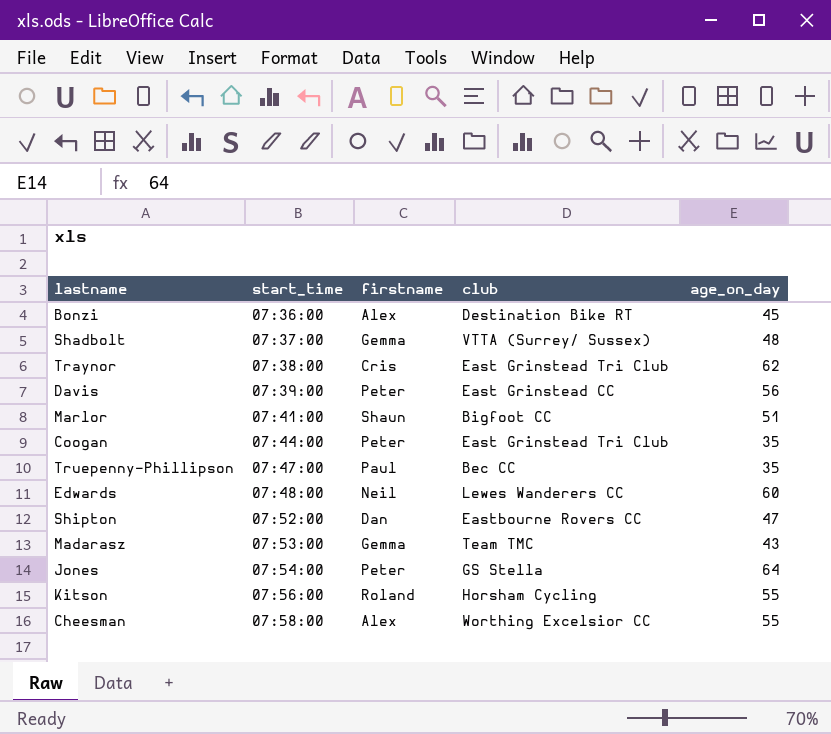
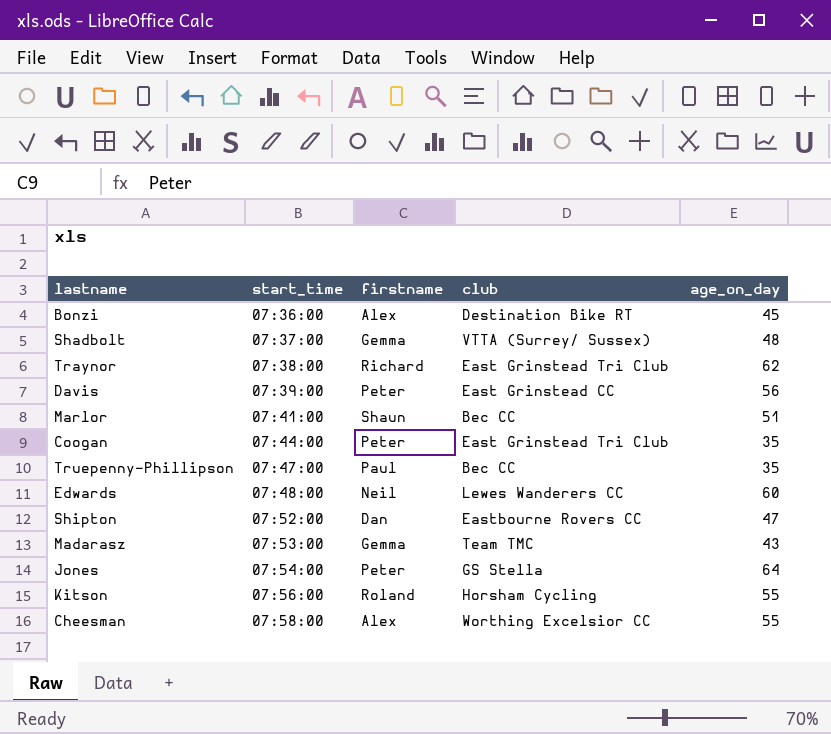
Traynor | firstname: Cris -> Richard
Marlor | club: Bigfoot CC -> Bec CC

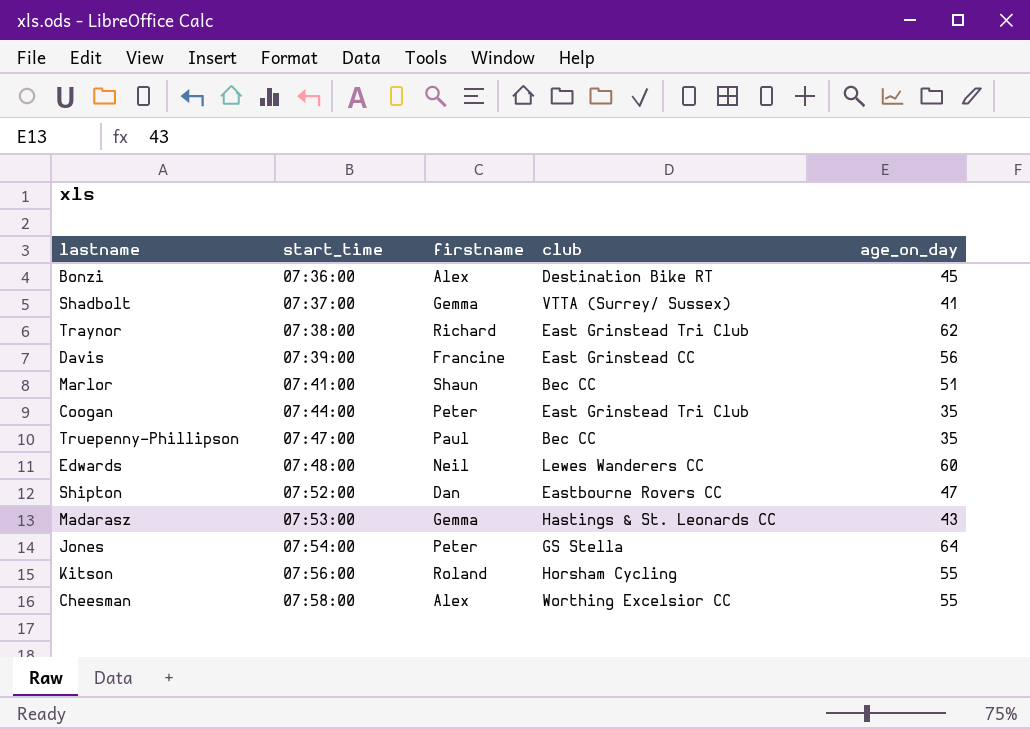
Shadbolt | age_on_day: 48 -> 41
Davis | firstname: Peter -> Francine
Madarasz | club: Team TMC -> Hastings & St. Leonards CC

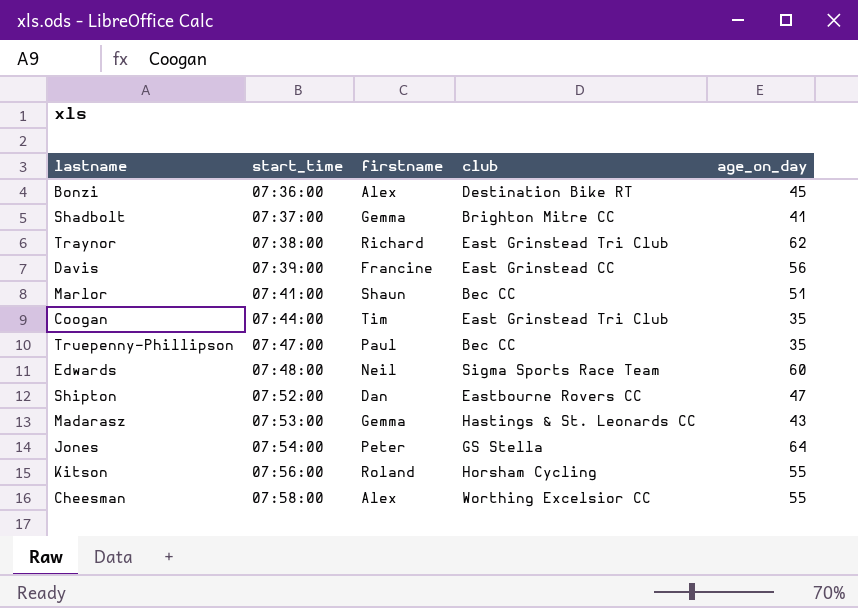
Shadbolt | club: VTTA (Surrey/ Sussex) -> Brighton Mitre CC
Coogan | firstname: Peter -> Tim
Edwards | club: Lewes Wanderers CC -> Sigma Sports Race Team

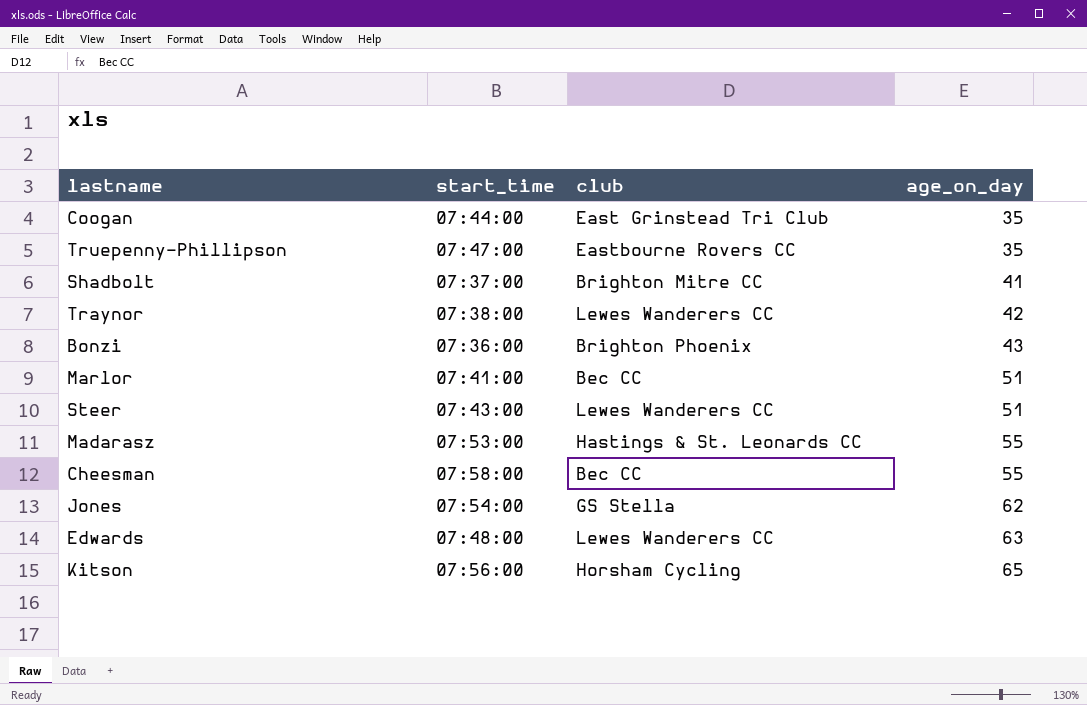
row order: start_time ascending -> age_on_day ascending
column firstname | position: 3 -> none
row Davis: 07:39:00 | Francine | East Grinstead CC | 56 -> none
row Shipton: 07:52:00 | Dan | Eastbourne Rovers CC | 47 -> none
Truepenny-Phillipson | club: Bec CC -> Eastbourne Rovers CC
Traynor | club: East Grinstead Tri Club -> Lewes Wanderers CC
Traynor | age_on_day: 62 -> 42
Bonzi | club: Destination Bike RT -> Brighton Phoenix
Bonzi | age_on_day: 45 -> 43
row Steer: none -> 07:43:00 | Lewes Wanderers CC | 51
Madarasz | age_on_day: 43 -> 55
Cheesman | club: Worthing Excelsior CC -> Bec CC
Jones | age_on_day: 64 -> 62
Edwards | club: Sigma Sports Race Team -> Lewes Wanderers CC
Edwards | age_on_day: 60 -> 63
Kitson | age_on_day: 55 -> 65

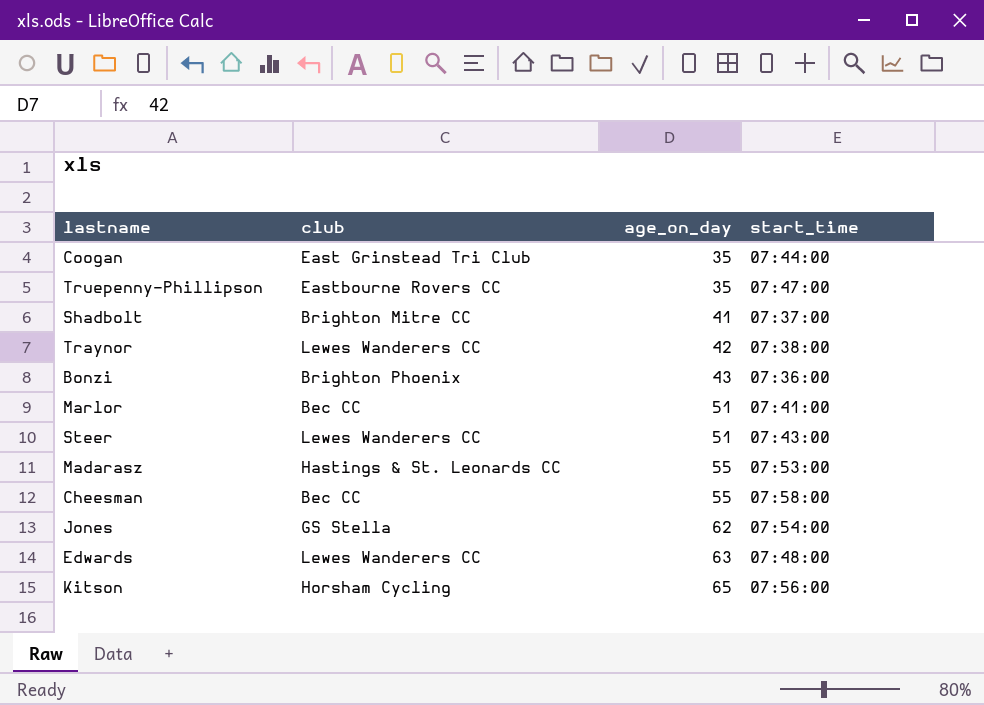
column start_time | position: 2 -> 4

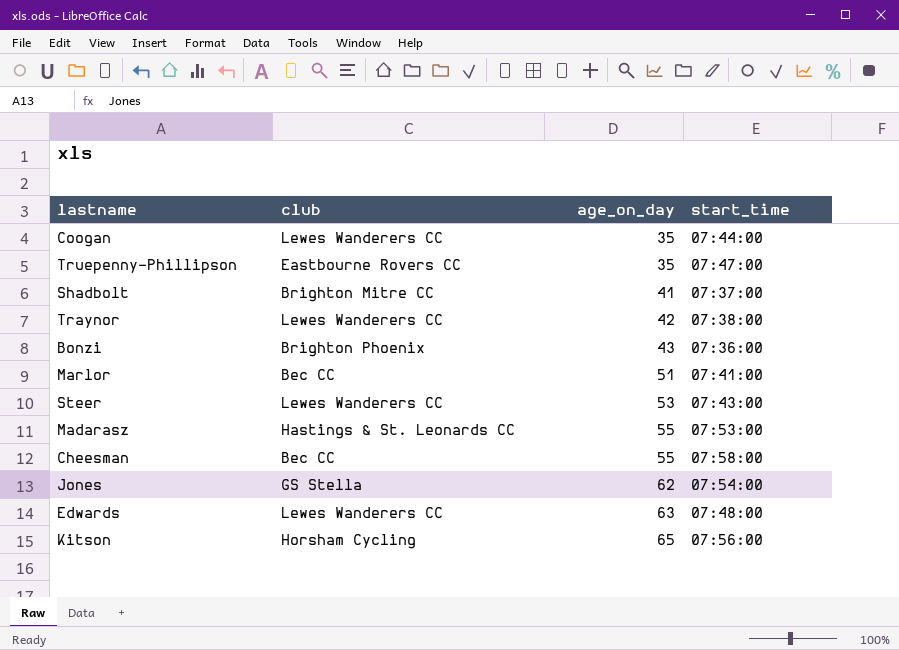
Coogan | club: East Grinstead Tri Club -> Lewes Wanderers CC
Steer | age_on_day: 51 -> 53

